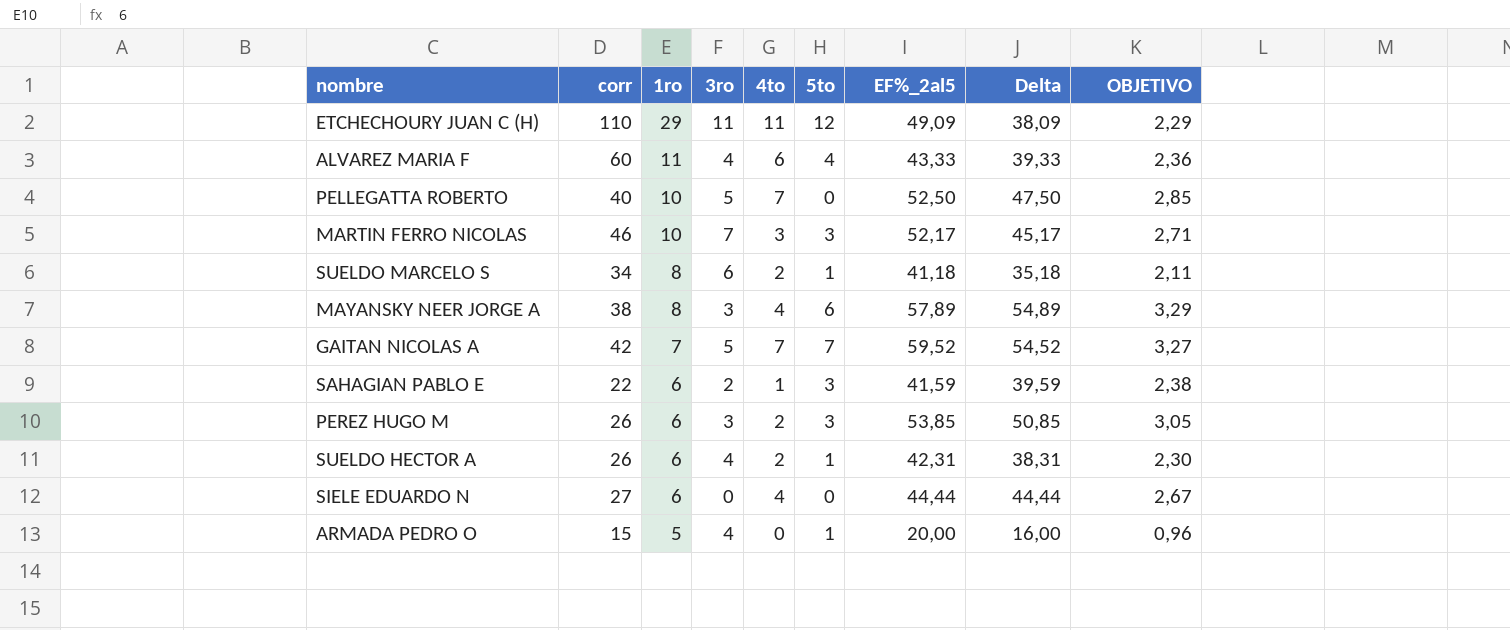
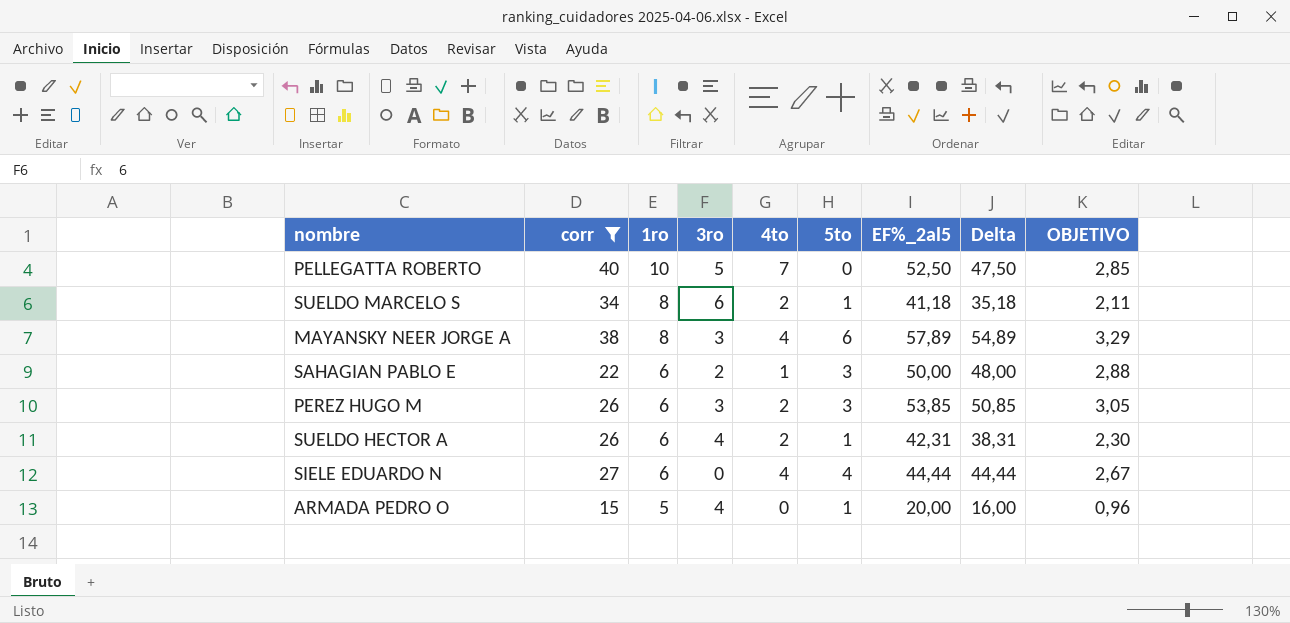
filter: none -> corr <= 40
SAHAGIAN PABLO E | EF%_2al5: 41,59 -> 50,00
SAHAGIAN PABLO E | Delta: 39,59 -> 48,00
SAHAGIAN PABLO E | OBJETIVO: 2,38 -> 2,88
SIELE EDUARDO N | 5to: 0 -> 4

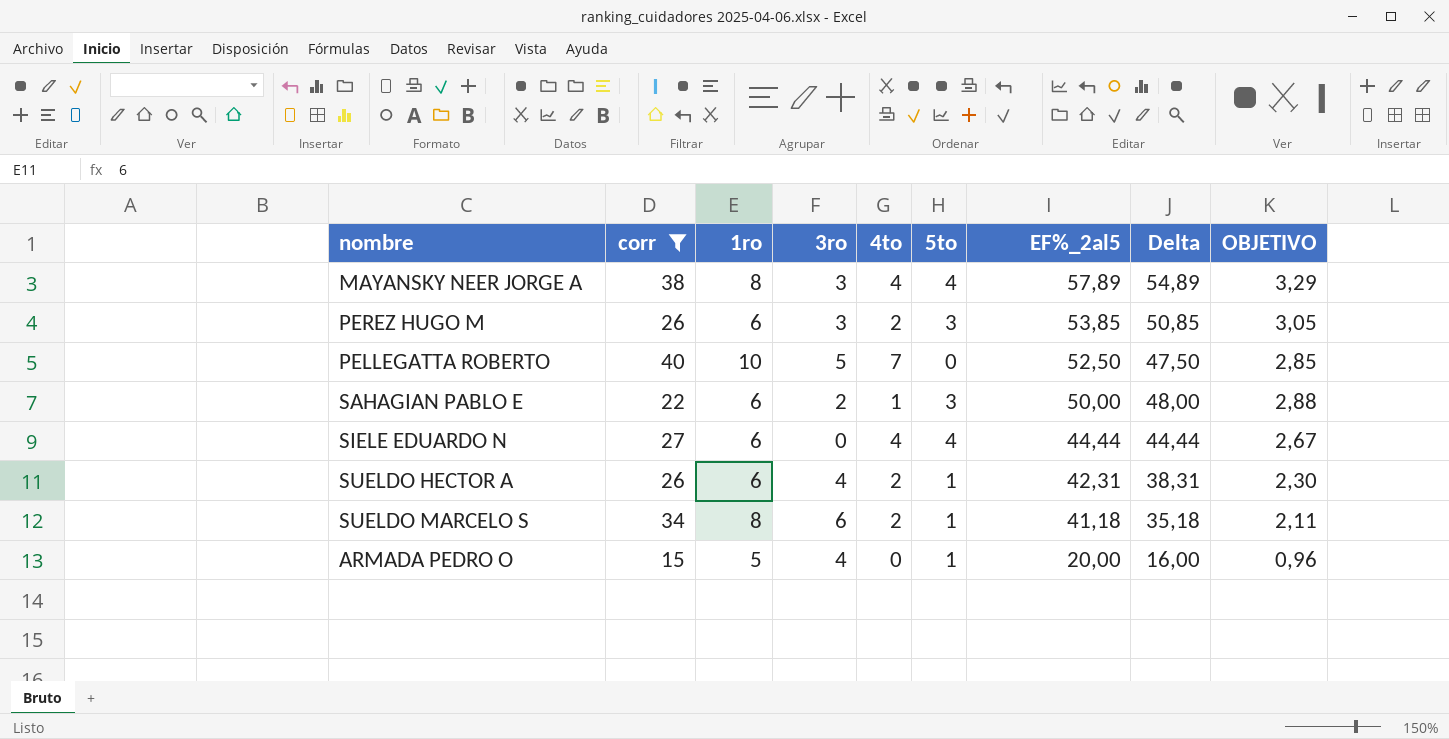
row order: 1ro descending -> EF%_2al5 descending
MAYANSKY NEER JORGE A | 5to: 6 -> 4

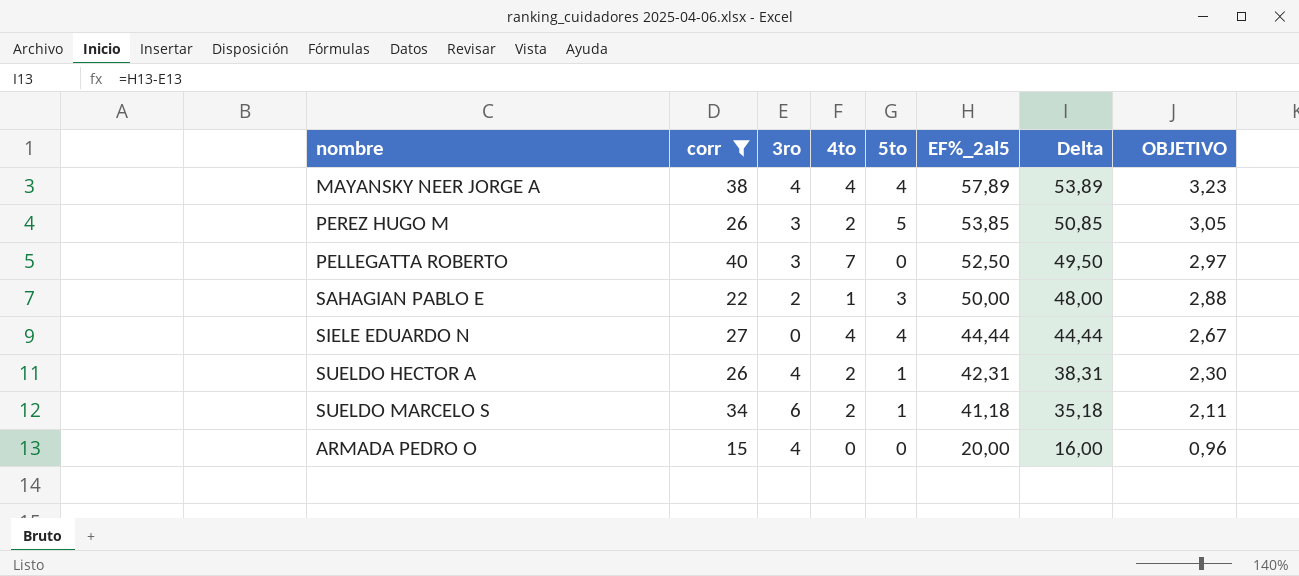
column 1ro | position: 3 -> none
MAYANSKY NEER JORGE A | 3ro: 3 -> 4
MAYANSKY NEER JORGE A | Delta: 54,89 -> 53,89
MAYANSKY NEER JORGE A | OBJETIVO: 3,29 -> 3,23
PEREZ HUGO M | 5to: 3 -> 5
PELLEGATTA ROBERTO | 3ro: 5 -> 3
PELLEGATTA ROBERTO | Delta: 47,50 -> 49,50
PELLEGATTA ROBERTO | OBJETIVO: 2,85 -> 2,97
ARMADA PEDRO O | 5to: 1 -> 0

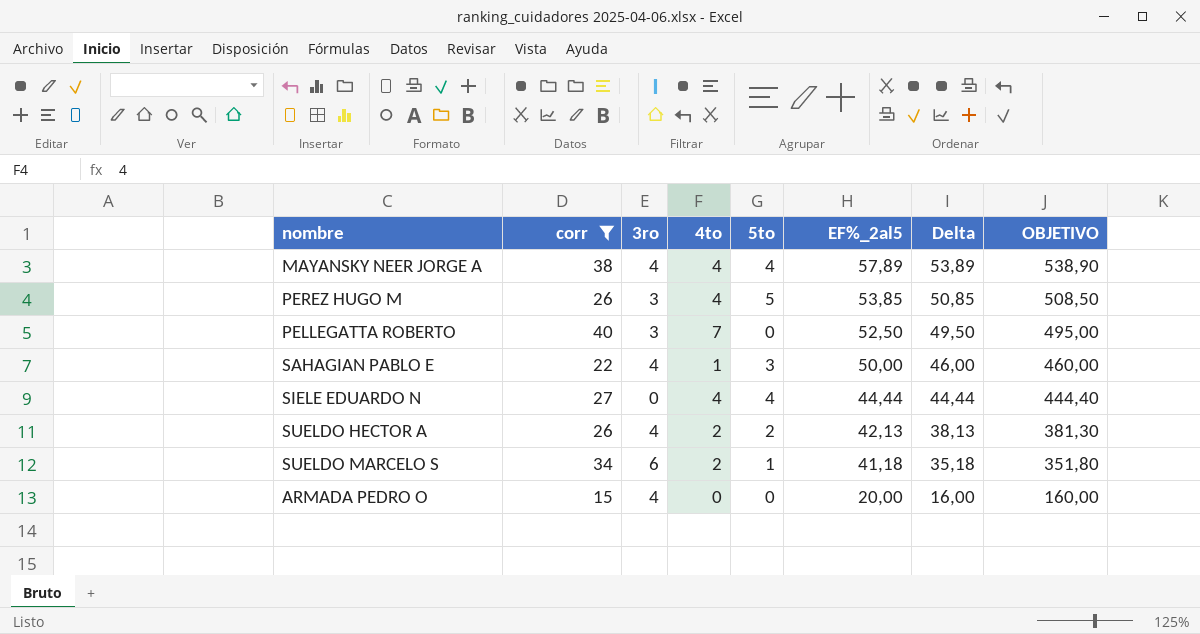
column OBJETIVO | formula: [Delta] * 0,06 -> [Delta] * 10
PEREZ HUGO M | 4to: 2 -> 4
SAHAGIAN PABLO E | 3ro: 2 -> 4
SAHAGIAN PABLO E | Delta: 48,00 -> 46,00
SUELDO HECTOR A | 5to: 1 -> 2
SUELDO HECTOR A | EF%_2al5: 42,31 -> 42,13
SUELDO HECTOR A | Delta: 38,31 -> 38,13

